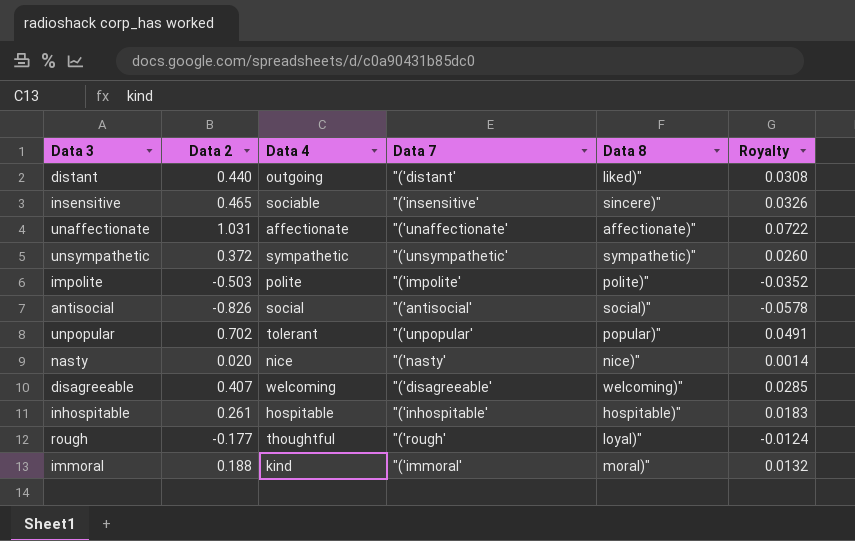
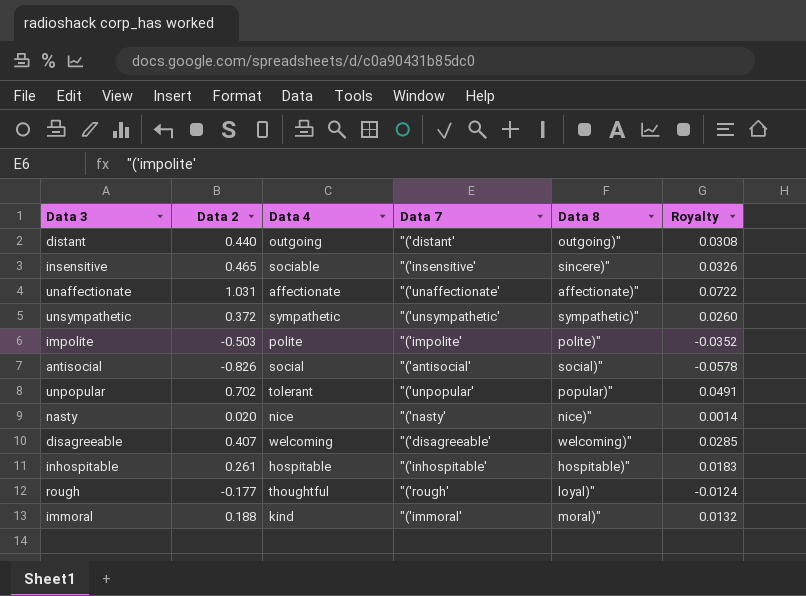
distant | Data 8: liked)" -> outgoing)"

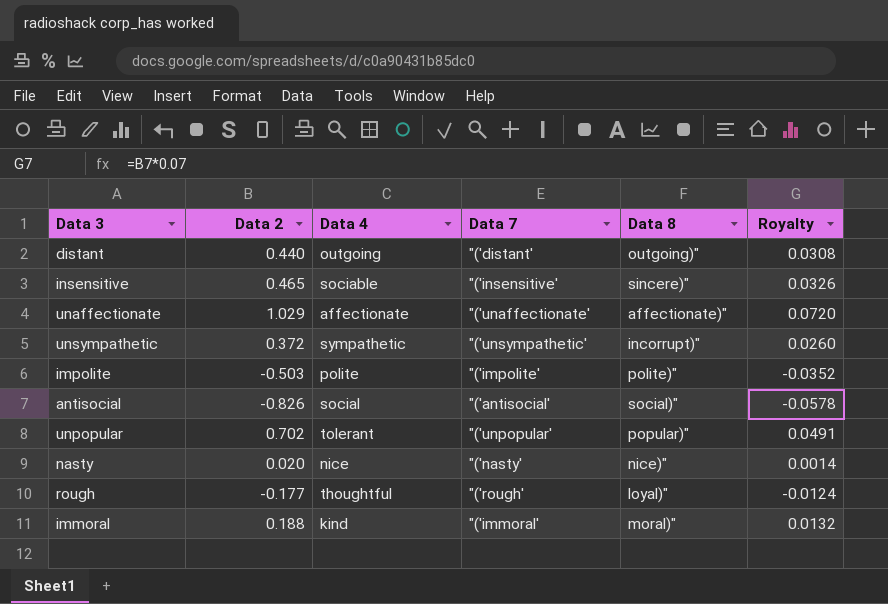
row disagreeable: 0.407 | welcoming | "('disagreeable' | welcoming)" | 0.0285 -> none
row inhospitable: 0.261 | hospitable | "('inhospitable' | hospitable)" | 0.0183 -> none
unaffectionate | Data 2: 1.031 -> 1.029
unaffectionate | Royalty: 0.0722 -> 0.0720
unsympathetic | Data 8: sympathetic)" -> incorrupt)"

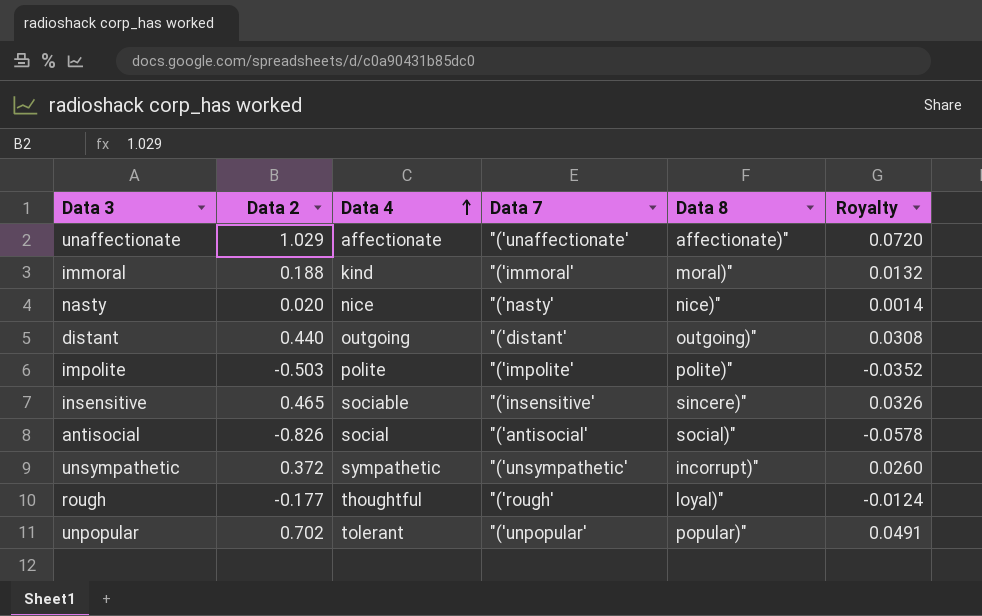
row order: none -> Data 4 ascending

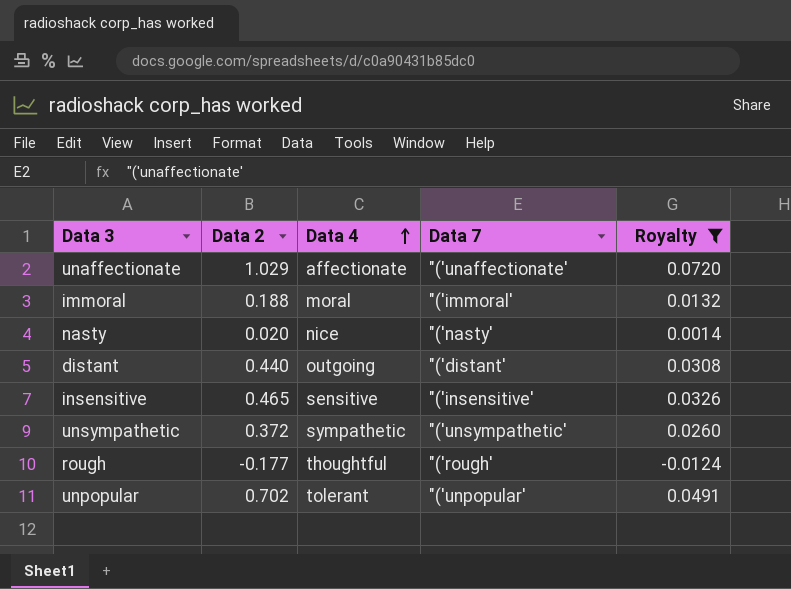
filter: none -> Royalty >= -0.0124
column Data 8 | position: 5 -> none
immoral | Data 4: kind -> moral
insensitive | Data 4: sociable -> sensitive

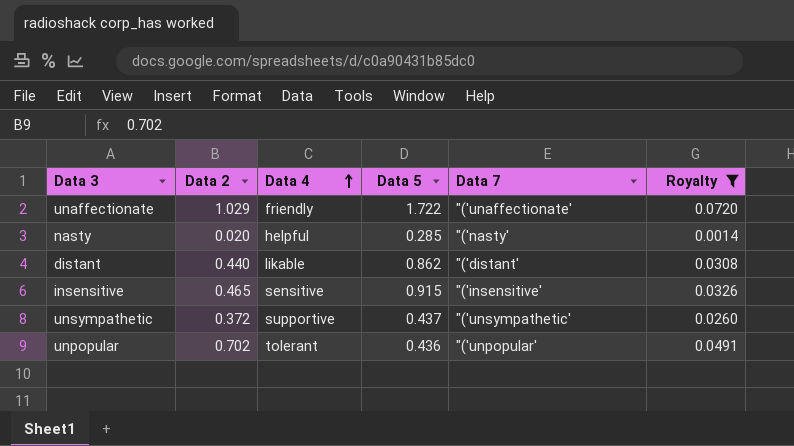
column Data 5 | position: none -> 4
row immoral: 0.188 | moral | "('immoral' | 0.0132 -> none
row rough: -0.177 | thoughtful | "('rough' | -0.0124 -> none
unaffectionate | Data 4: affectionate -> friendly
nasty | Data 4: nice -> helpful
distant | Data 4: outgoing -> likable
unsympathetic | Data 4: sympathetic -> supportive

